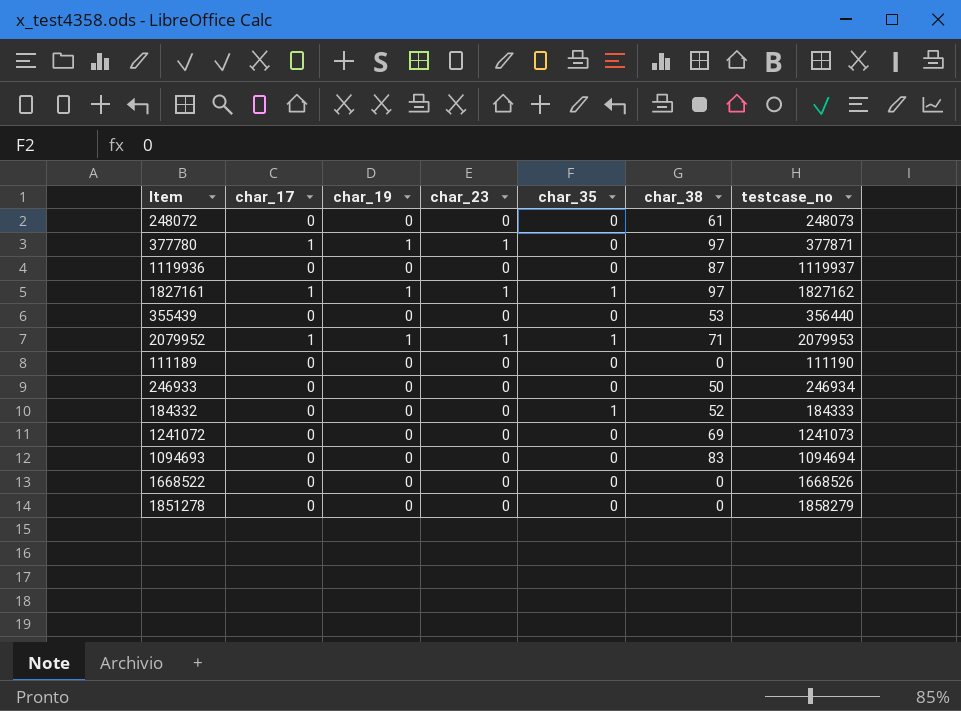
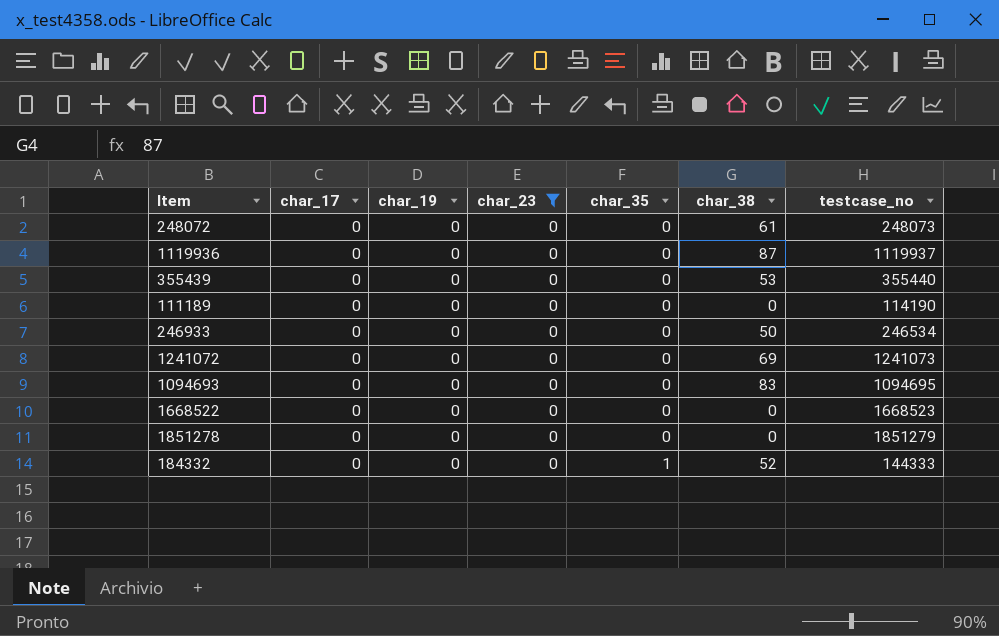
filter: none -> char_23 = 0
row order: none -> char_35 ascending
355439 | testcase_no: 356440 -> 355440
111189 | testcase_no: 111190 -> 114190
246933 | testcase_no: 246934 -> 246534
1094693 | testcase_no: 1094694 -> 1094695
1668522 | testcase_no: 1668526 -> 1668523
1851278 | testcase_no: 1858279 -> 1851279
184332 | testcase_no: 184333 -> 144333

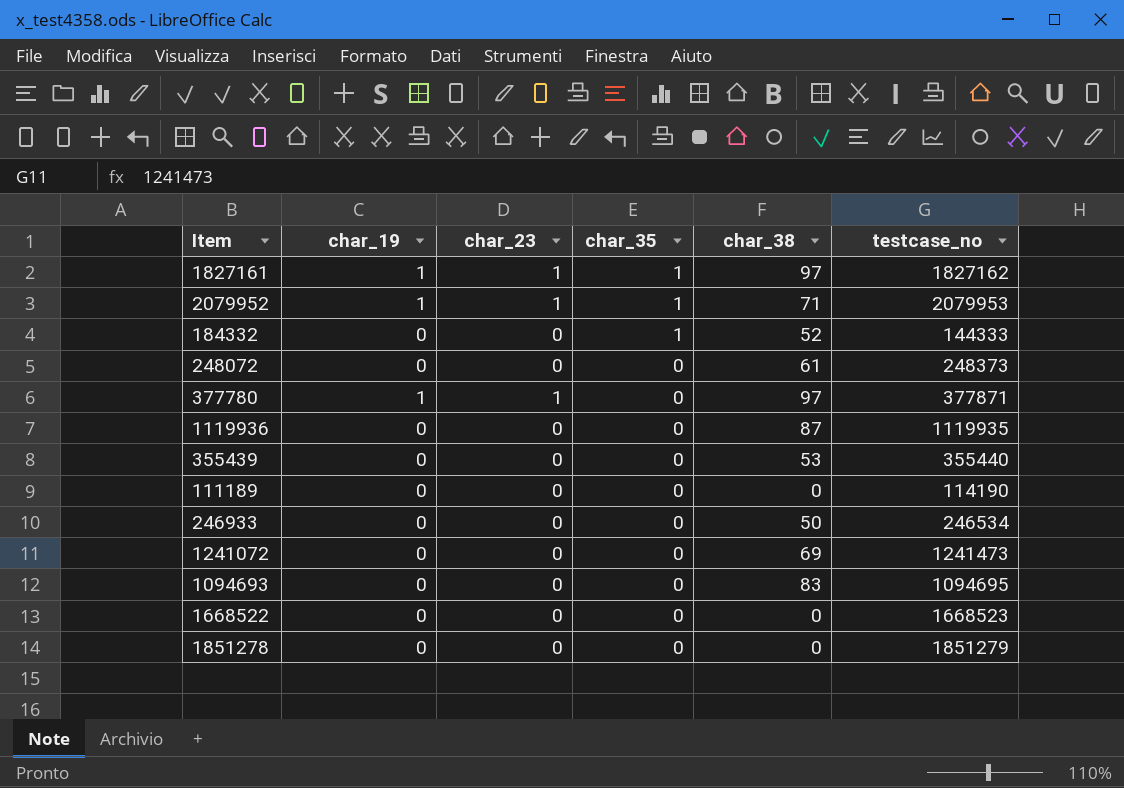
filter: char_23 = 0 -> none
row order: char_35 ascending -> char_35 descending
column char_17 | position: 2 -> none
248072 | testcase_no: 248073 -> 248373
1119936 | testcase_no: 1119937 -> 1119935
1241072 | testcase_no: 1241073 -> 1241473

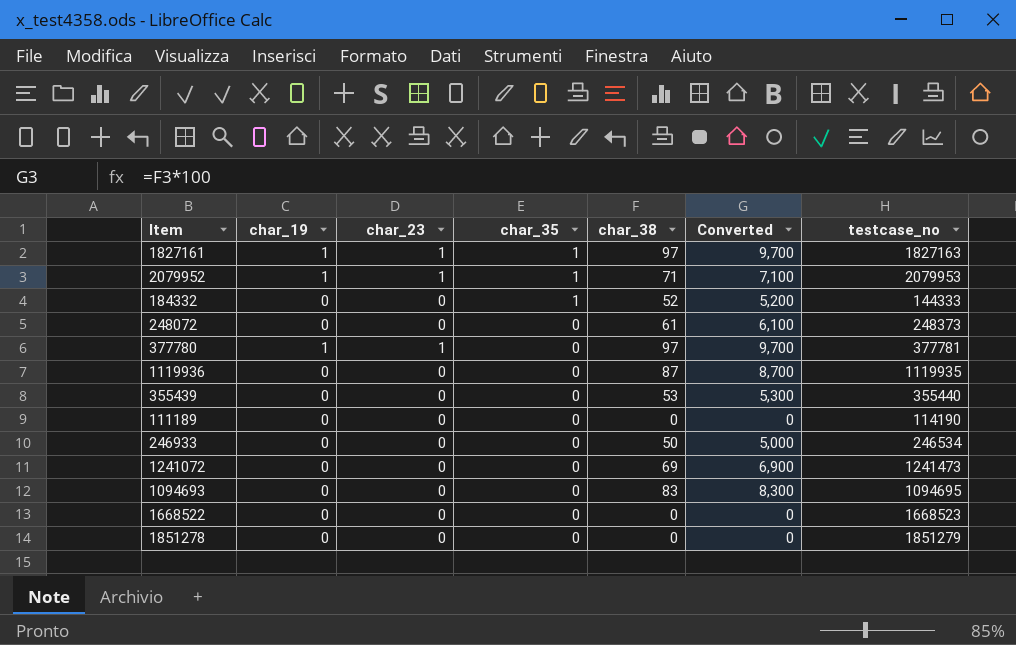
column Converted | formula: none -> [char_38] * 100
1827161 | testcase_no: 1827162 -> 1827163
377780 | testcase_no: 377871 -> 377781

